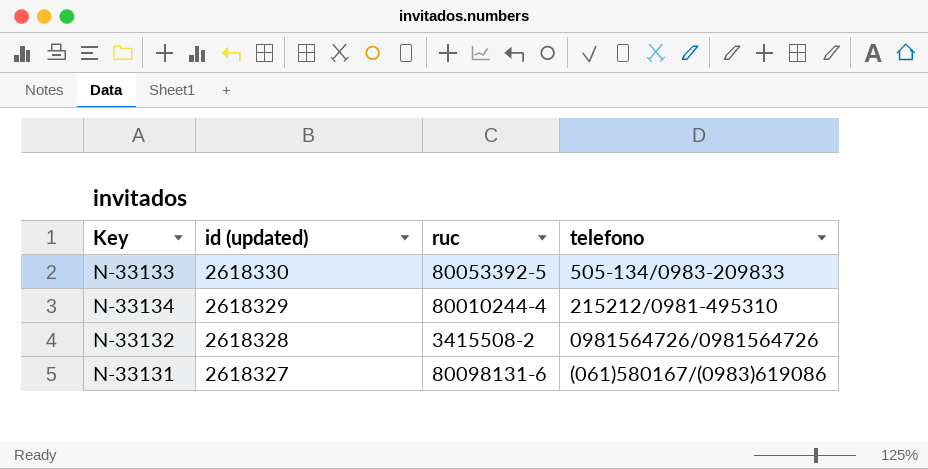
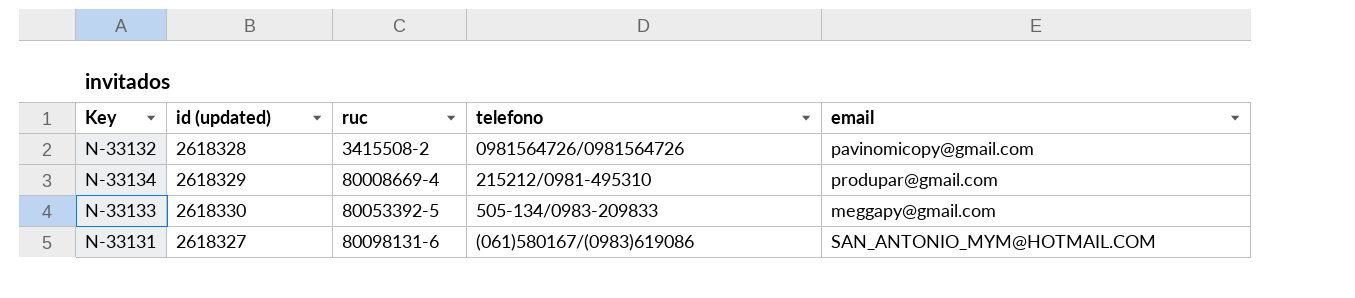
row order: id (updated) descending -> ruc ascending
column email | position: none -> 5
N-33134 | ruc: 80010244-4 -> 80008669-4

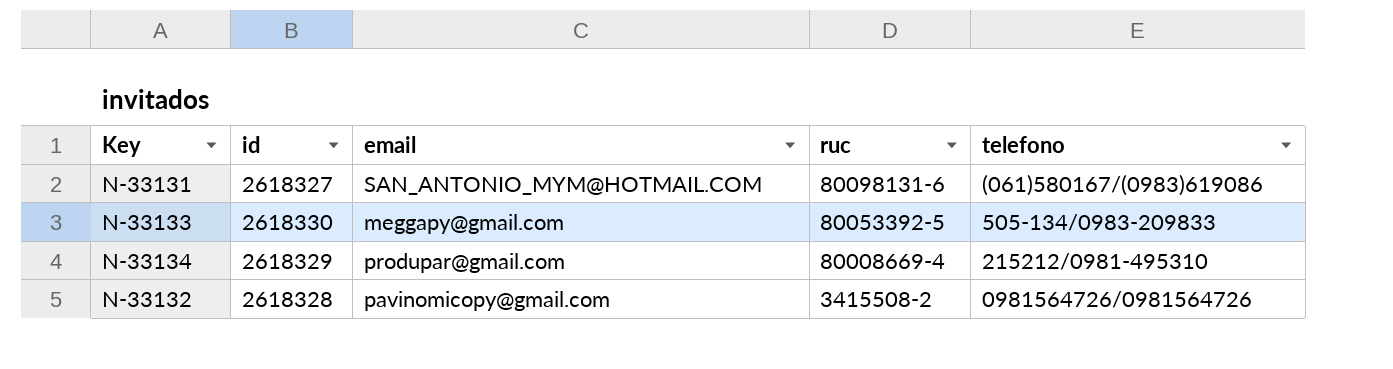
row order: ruc ascending -> ruc descending
column name: id (updated) -> id
column email | position: 5 -> 3

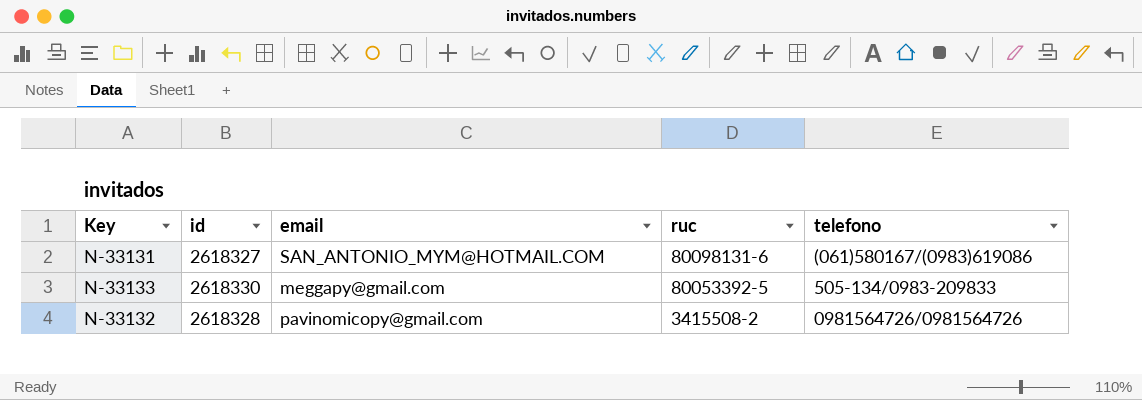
row N-33134: 2618329 | produpar@gmail.com | 80008669-4 | 215212/0981-495310 -> none

